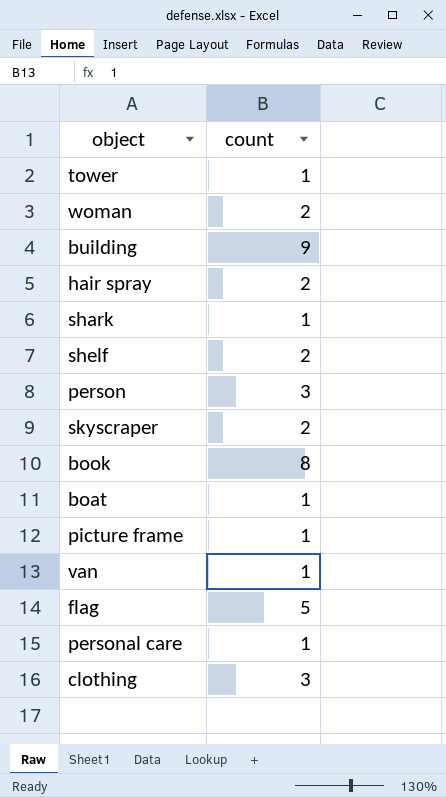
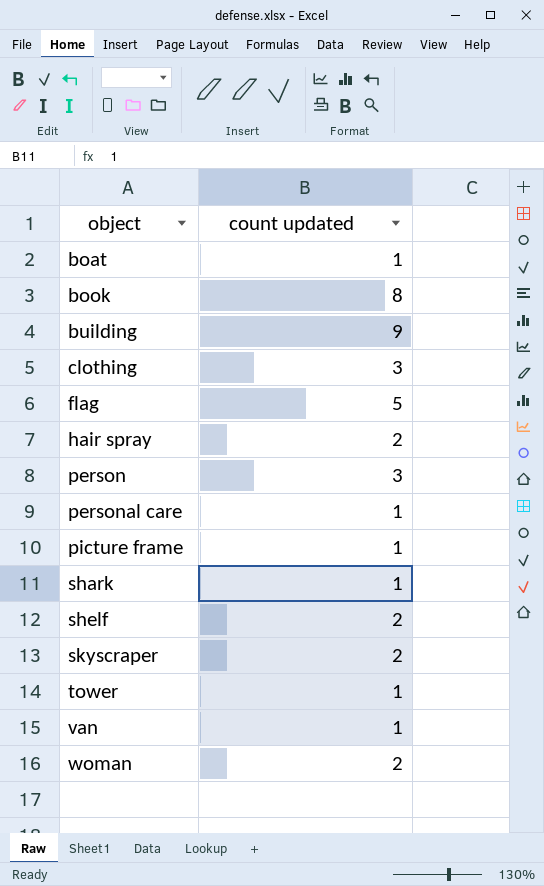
row order: none -> object ascending
column name: count -> count updated

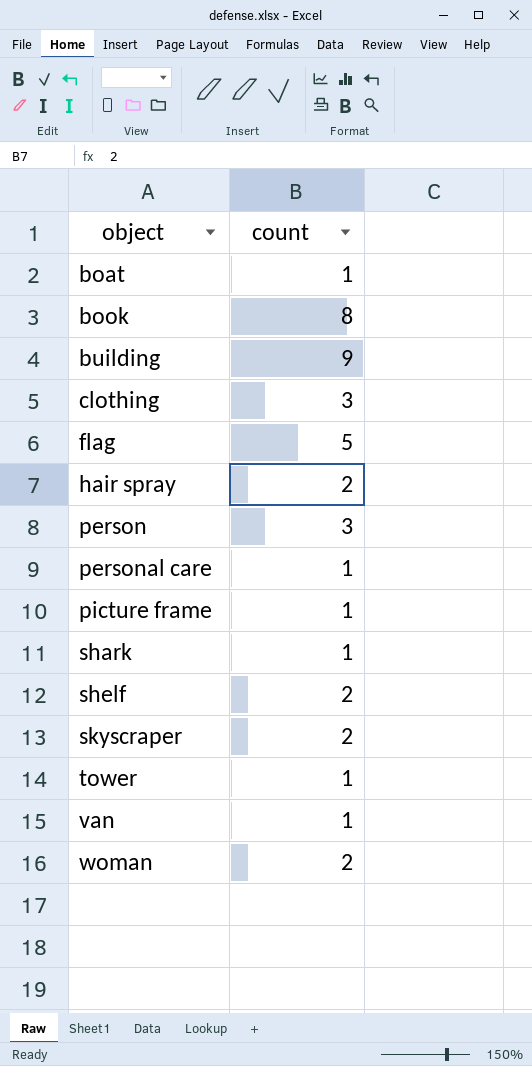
column name: count updated -> count

